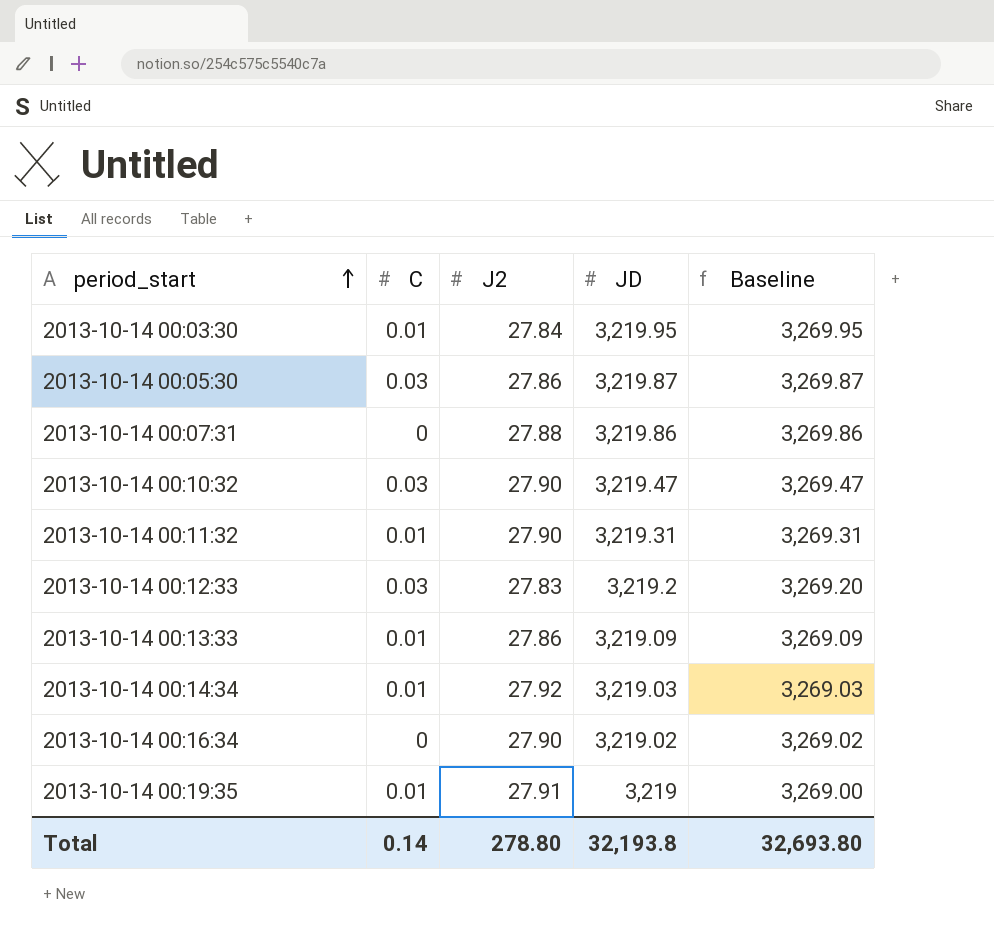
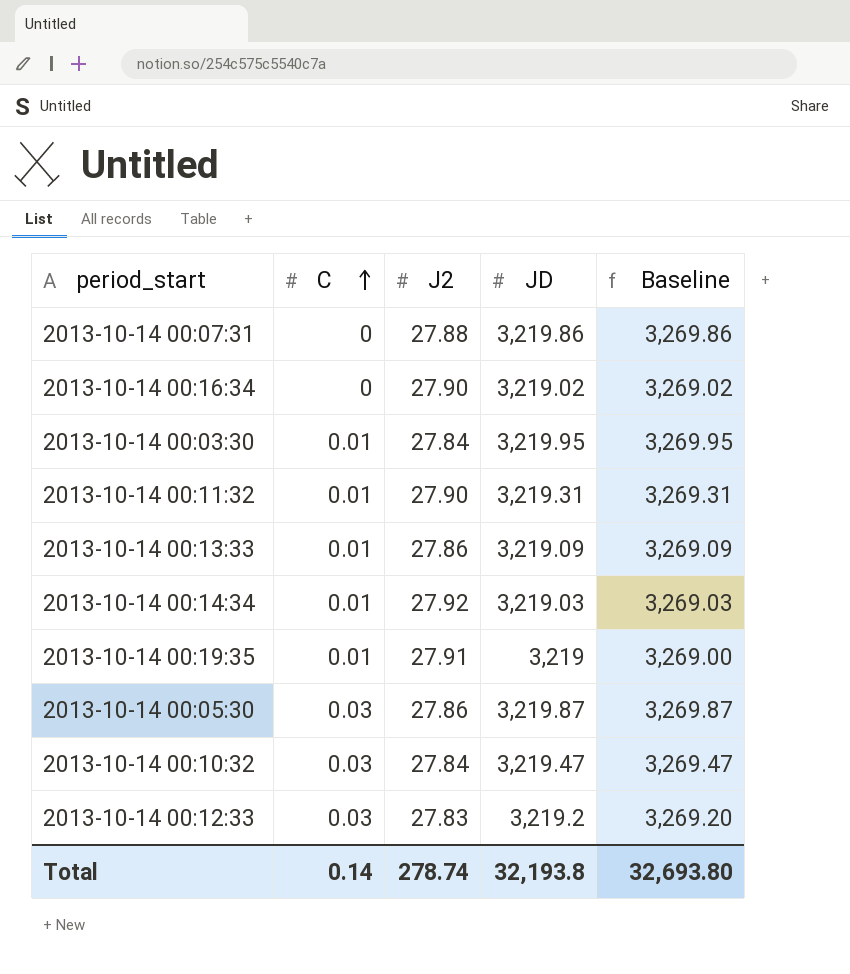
row order: period_start ascending -> C ascending
2013-10-14 00:10:32 | J2: 27.90 -> 27.84
Total | J2: 278.80 -> 278.74

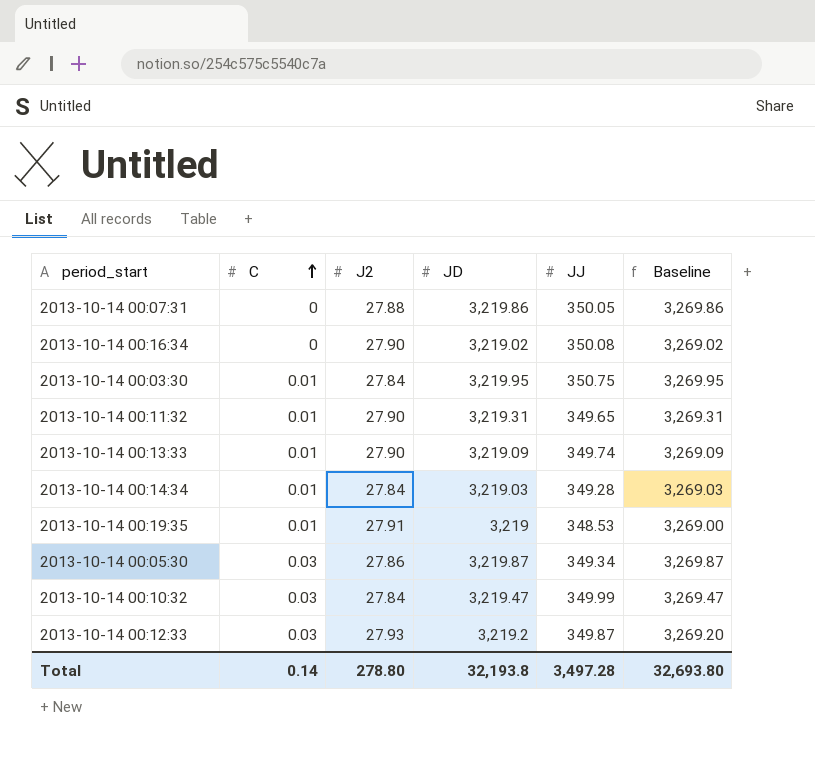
column JJ | position: none -> 5
2013-10-14 00:13:33 | J2: 27.86 -> 27.90
2013-10-14 00:14:34 | J2: 27.92 -> 27.84
2013-10-14 00:12:33 | J2: 27.83 -> 27.93
Total | J2: 278.74 -> 278.80

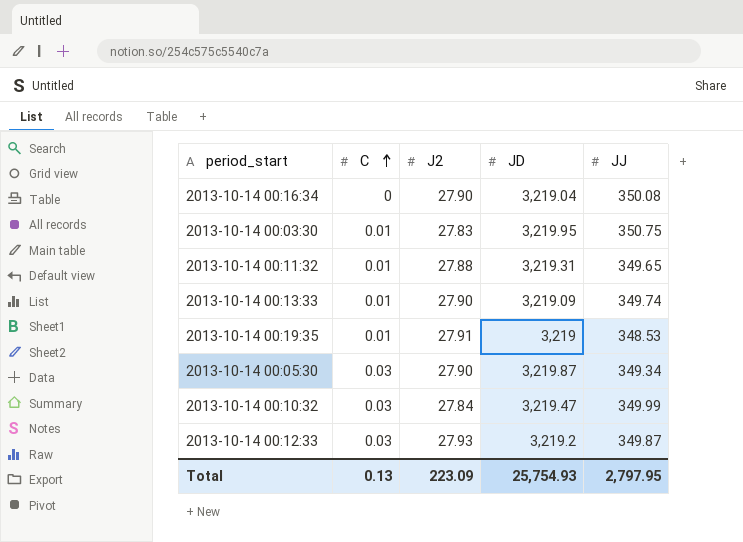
column Baseline | formula: [JD] + 50 -> none
row 2013-10-14 00:07:31: 0 | 27.88 | 3,219.86 | 350.05 | 3,269.86 -> none
row 2013-10-14 00:14:34: 0.01 | 27.84 | 3,219.03 | 349.28 | 3,269.03 -> none
2013-10-14 00:16:34 | JD: 3,219.02 -> 3,219.04
2013-10-14 00:03:30 | J2: 27.84 -> 27.83
2013-10-14 00:11:32 | J2: 27.90 -> 27.88
2013-10-14 00:05:30 | J2: 27.86 -> 27.90
Total | C: 0.14 -> 0.13
Total | J2: 278.80 -> 223.09
Total | JD: 32,193.8 -> 25,754.93
Total | JJ: 3,497.28 -> 2,797.95

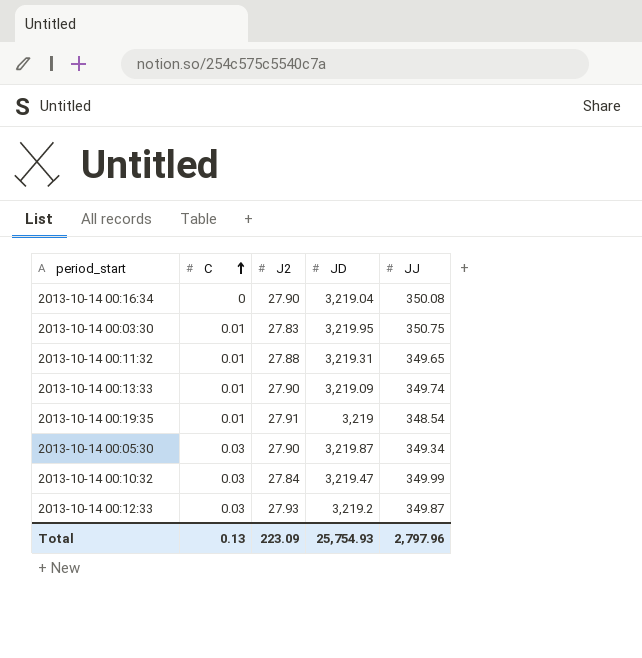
2013-10-14 00:19:35 | JJ: 348.53 -> 348.54
Total | JJ: 2,797.95 -> 2,797.96

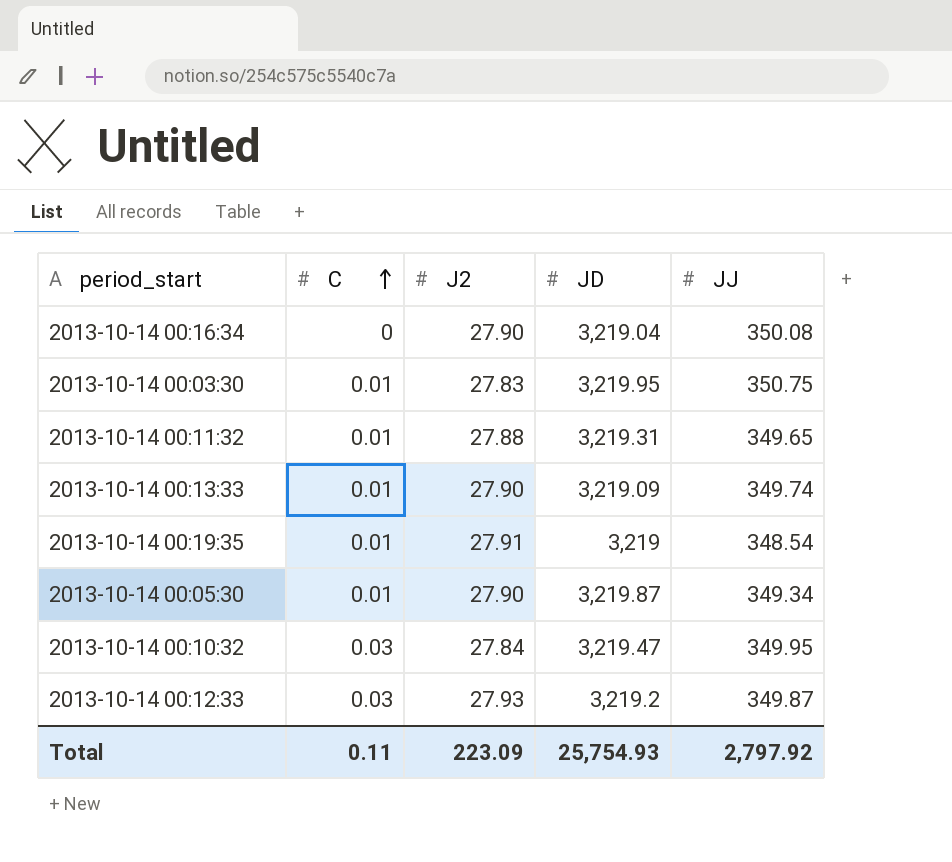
2013-10-14 00:05:30 | C: 0.03 -> 0.01
2013-10-14 00:10:32 | JJ: 349.99 -> 349.95
Total | C: 0.13 -> 0.11
Total | JJ: 2,797.96 -> 2,797.92

